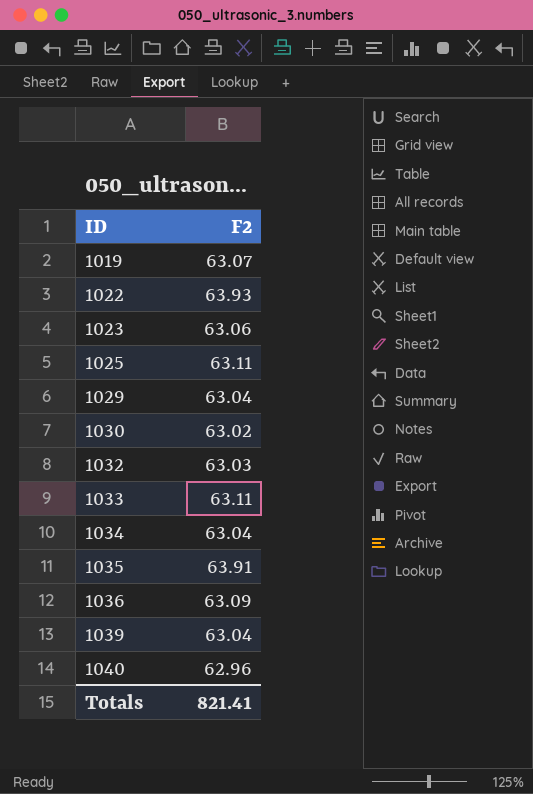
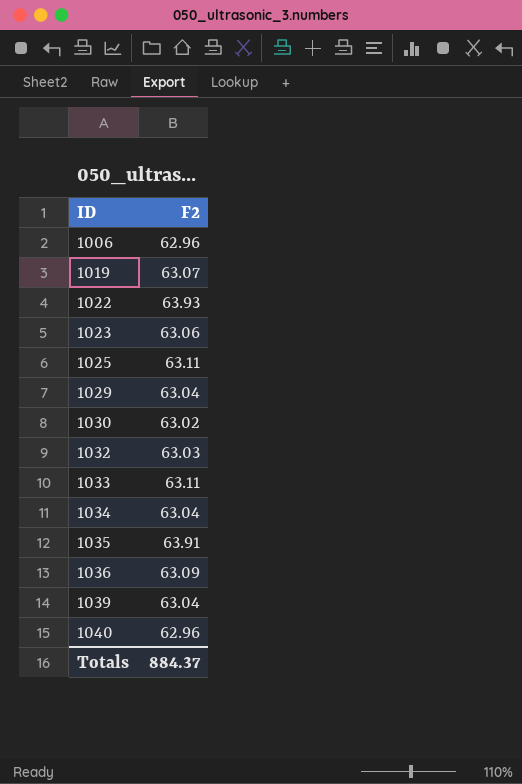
row 1006: none -> 62.96
Totals | F2: 821.41 -> 884.37

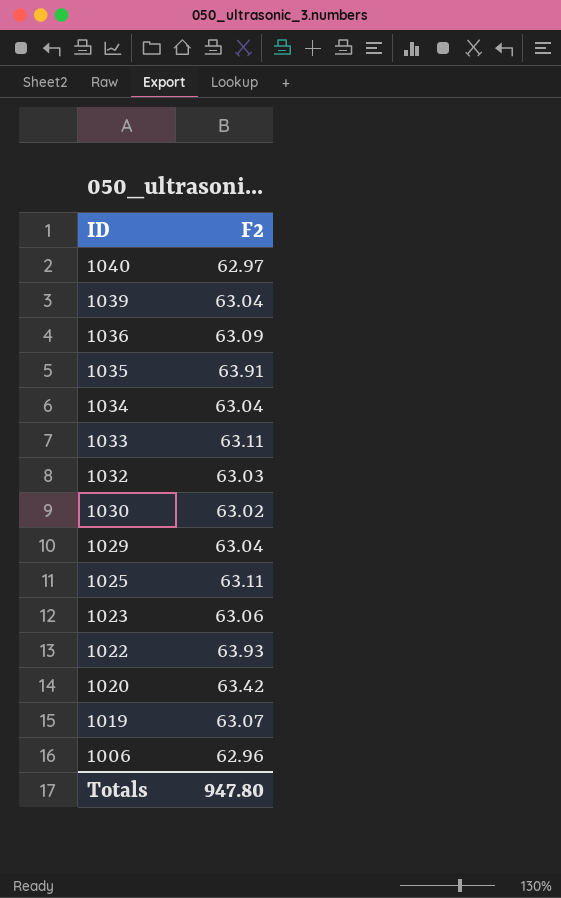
row order: ID ascending -> ID descending
1040 | F2: 62.96 -> 62.97
row 1020: none -> 63.42
Totals | F2: 884.37 -> 947.80

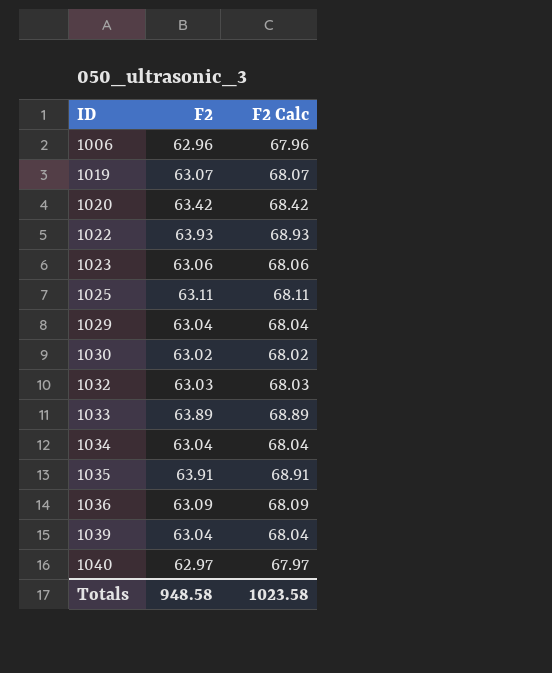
row order: ID descending -> ID ascending
column F2 Calc | formula: none -> [F2] + 5
1033 | F2: 63.11 -> 63.89
Totals | F2: 947.80 -> 948.58

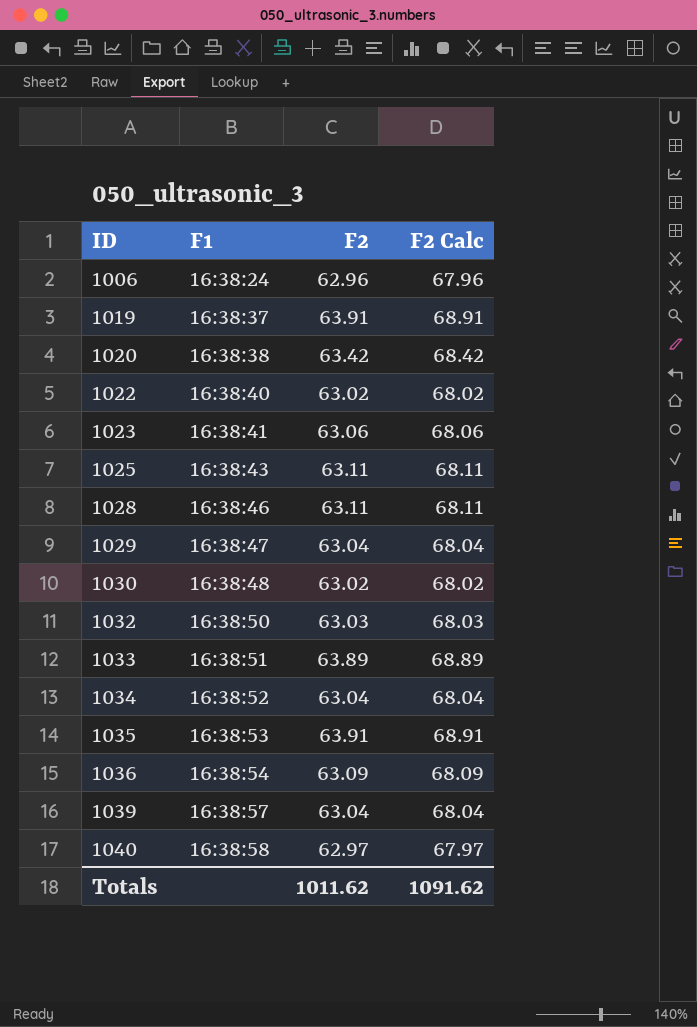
column F1 | position: none -> 2
1019 | F2: 63.07 -> 63.91
1019 | F2 Calc: 68.07 -> 68.91
1022 | F2: 63.93 -> 63.02
1022 | F2 Calc: 68.93 -> 68.02
row 1028: none -> 16:38:46 | 63.11 | 68.11
Totals | F2: 948.58 -> 1011.62
Totals | F2 Calc: 1023.58 -> 1091.62

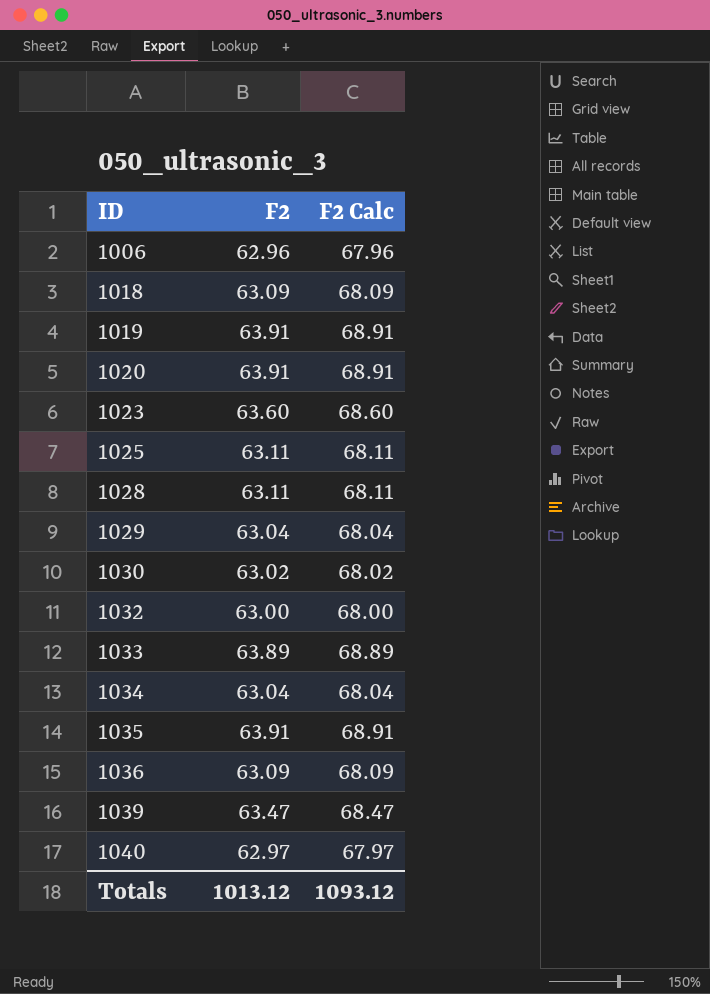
column F1 | position: 2 -> none
row 1022: 16:38:40 | 63.02 | 68.02 -> none
row 1018: none -> 63.09 | 68.09
1020 | F2: 63.42 -> 63.91
1020 | F2 Calc: 68.42 -> 68.91
1023 | F2: 63.06 -> 63.60
1023 | F2 Calc: 68.06 -> 68.60
1032 | F2: 63.03 -> 63.00
1032 | F2 Calc: 68.03 -> 68.00
1039 | F2: 63.04 -> 63.47
1039 | F2 Calc: 68.04 -> 68.47
Totals | F2: 1011.62 -> 1013.12
Totals | F2 Calc: 1091.62 -> 1093.12

